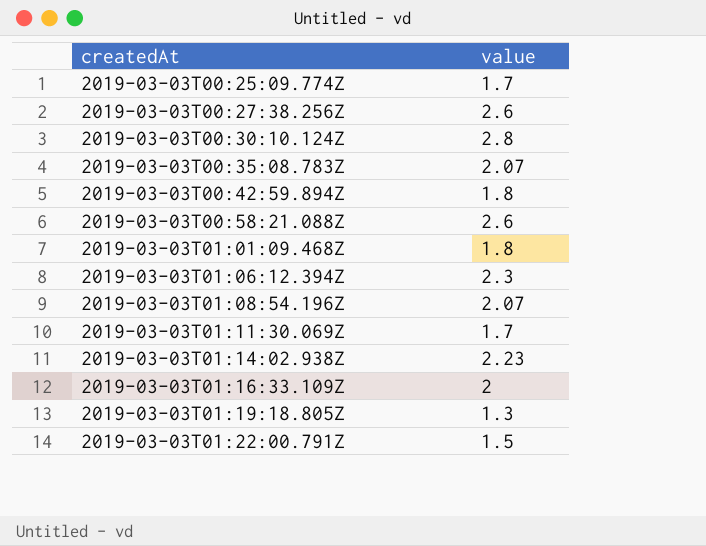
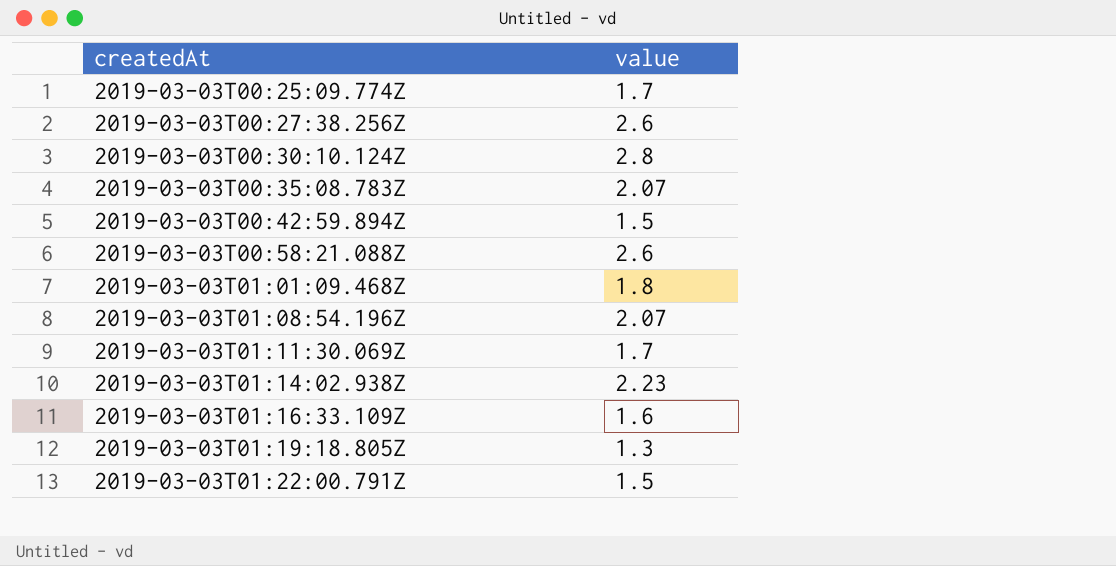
row 2019-03-03T01:06:12.394Z: 2.3 -> none
2019-03-03T00:42:59.894Z | value: 1.8 -> 1.5
2019-03-03T01:16:33.109Z | value: 2 -> 1.6

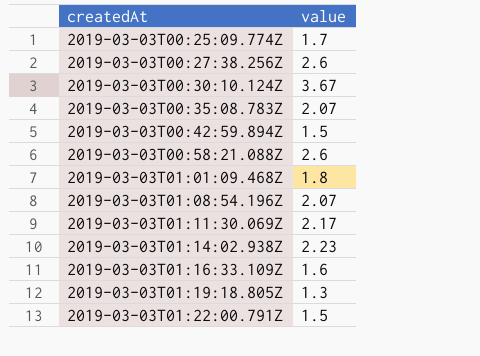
2019-03-03T00:30:10.124Z | value: 2.8 -> 3.67
2019-03-03T01:11:30.069Z | value: 1.7 -> 2.17

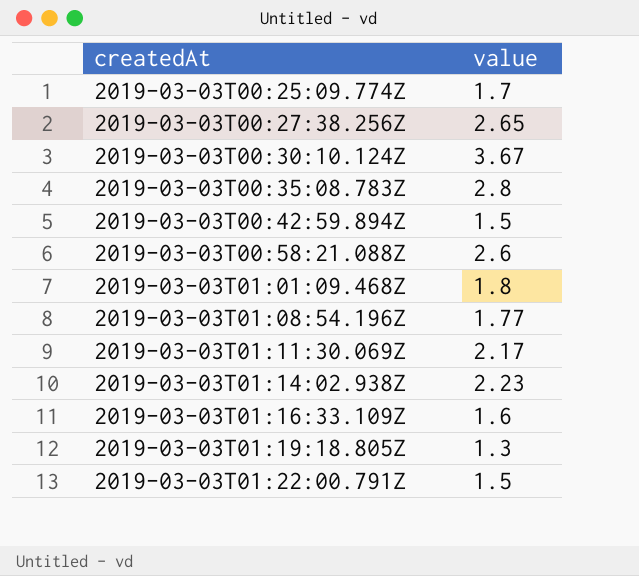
2019-03-03T00:27:38.256Z | value: 2.6 -> 2.65
2019-03-03T00:35:08.783Z | value: 2.07 -> 2.8
2019-03-03T01:08:54.196Z | value: 2.07 -> 1.77

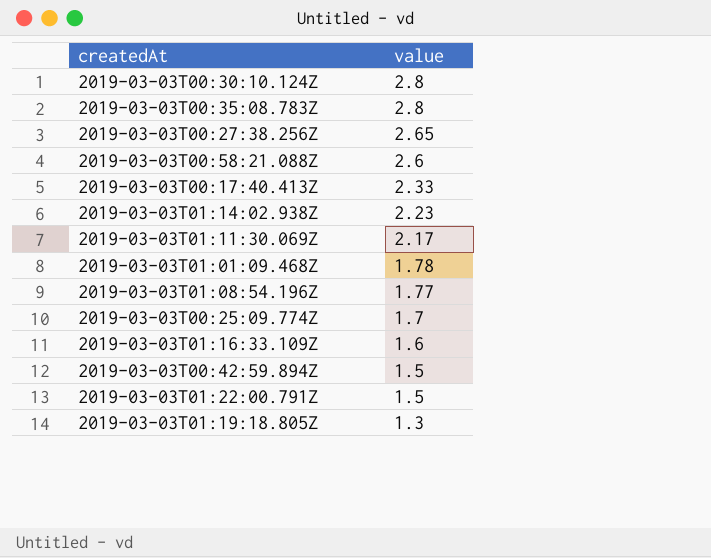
row order: createdAt ascending -> value descending
2019-03-03T00:30:10.124Z | value: 3.67 -> 2.8
row 2019-03-03T00:17:40.413Z: none -> 2.33
2019-03-03T01:01:09.468Z | value: 1.8 -> 1.78

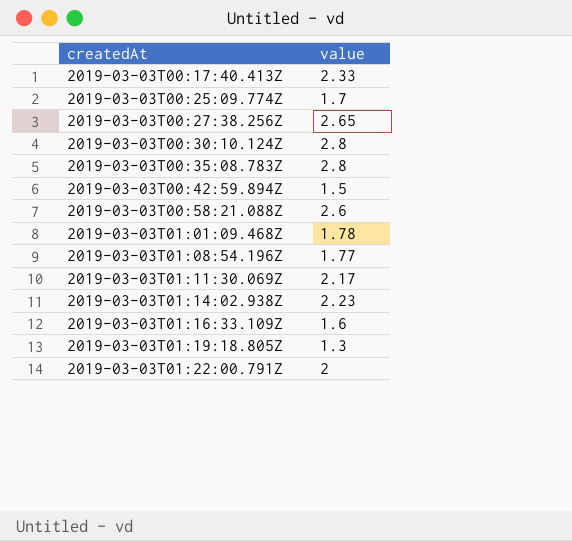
row order: value descending -> createdAt ascending
2019-03-03T01:22:00.791Z | value: 1.5 -> 2

